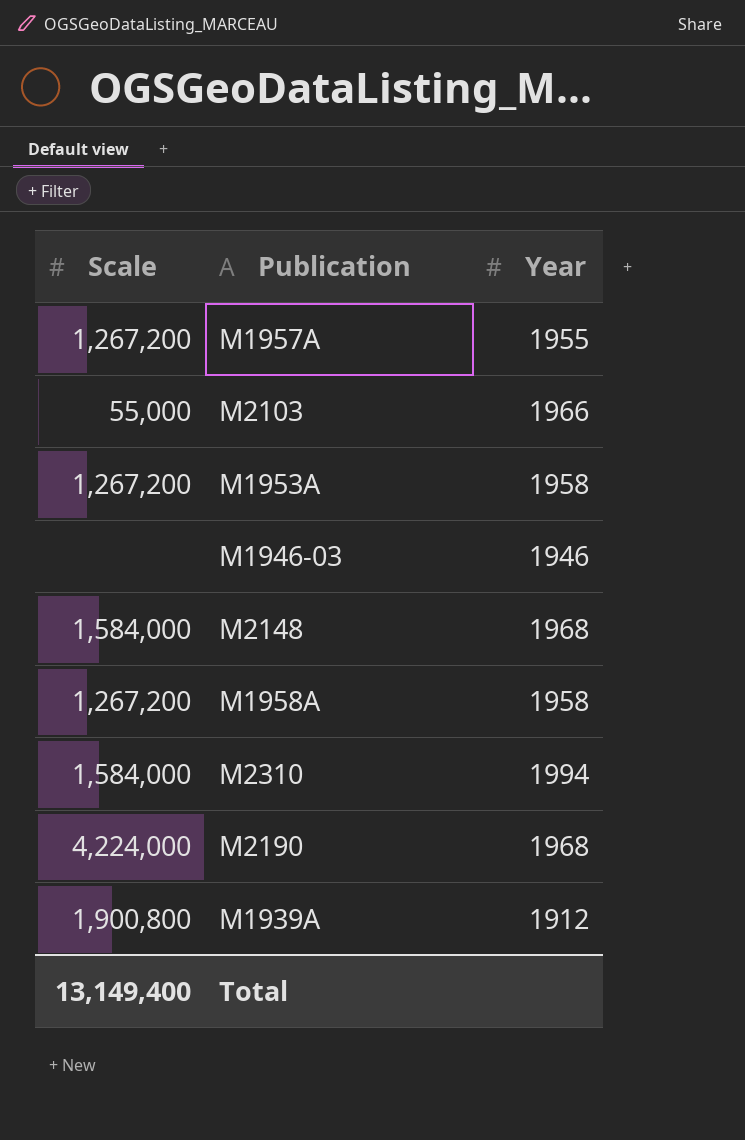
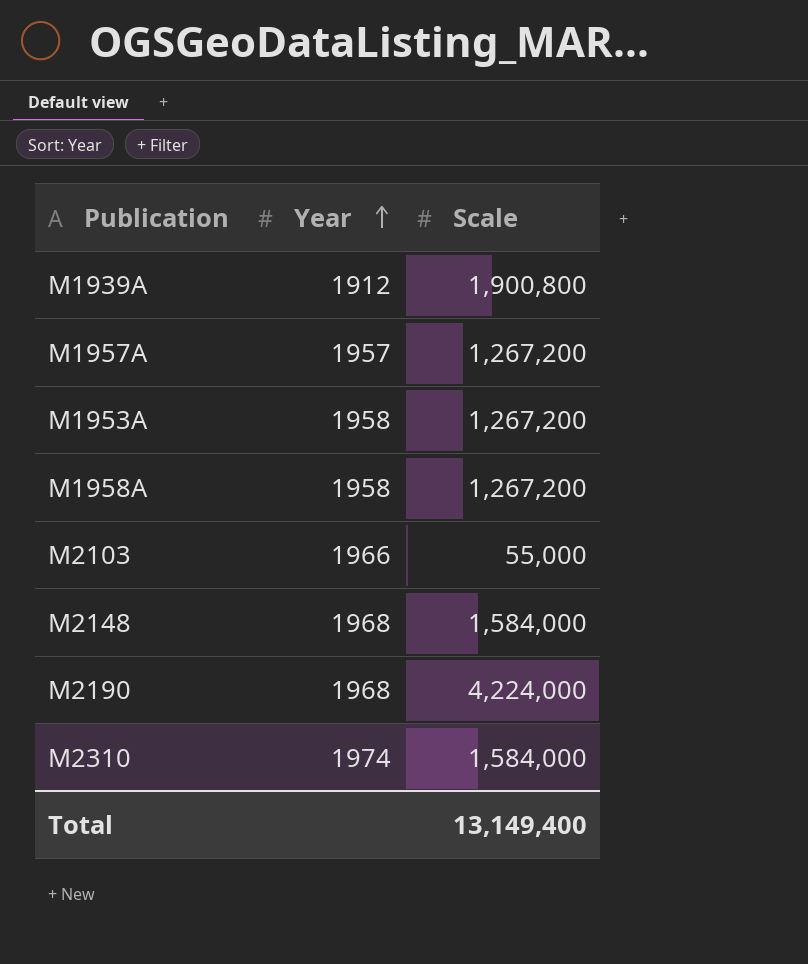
row order: none -> Year ascending
column Scale | position: 1 -> 3
row M1946-03: none | 1946 -> none
M1957A | Year: 1955 -> 1957
M2310 | Year: 1994 -> 1974

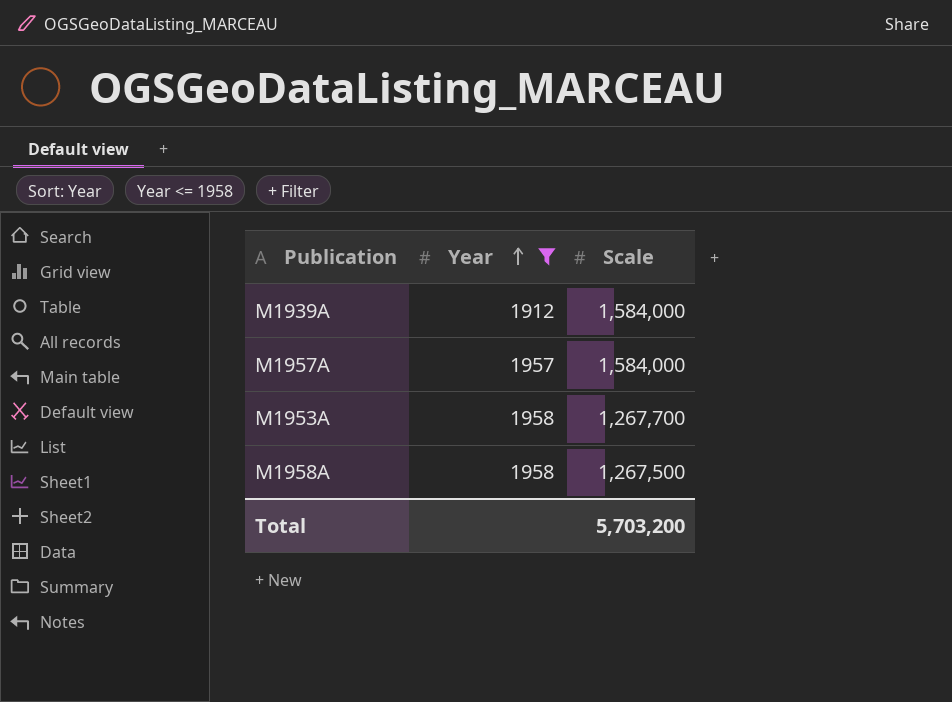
filter: none -> Year <= 1958
M1939A | Scale: 1,900,800 -> 1,584,000
M1957A | Scale: 1,267,200 -> 1,584,000
M1953A | Scale: 1,267,200 -> 1,267,700
M1958A | Scale: 1,267,200 -> 1,267,500
Total | Scale: 13,149,400 -> 5,703,200

